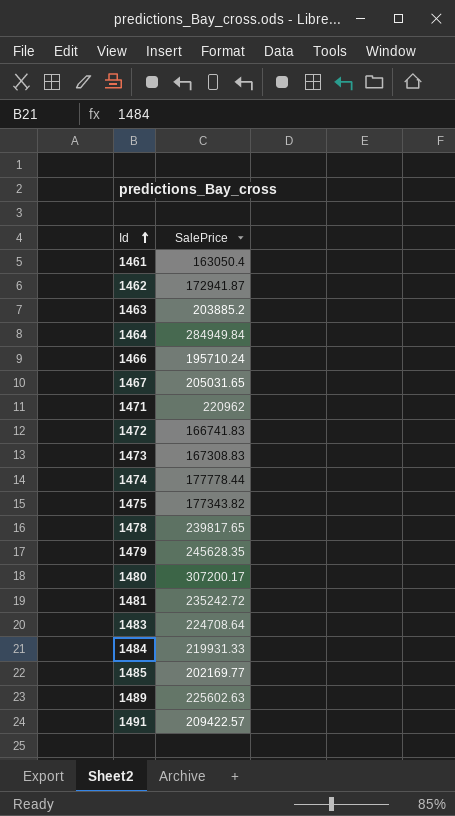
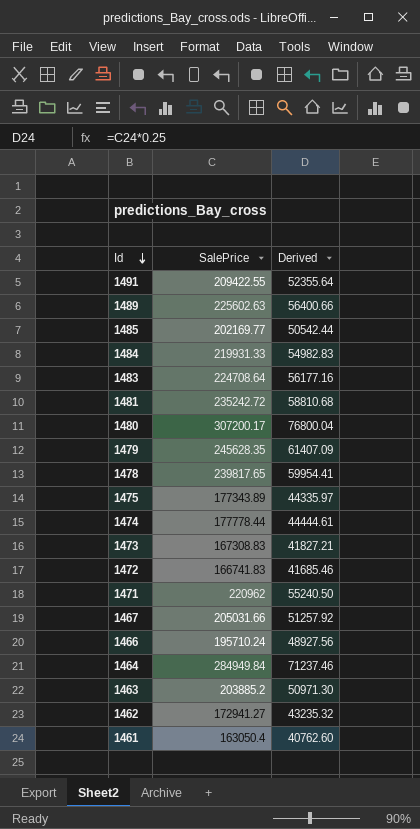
row order: Id ascending -> Id descending
column Derived | formula: none -> [SalePrice] * 0.25
1491 | SalePrice: 209422.57 -> 209422.55
1475 | SalePrice: 177343.82 -> 177343.89
1467 | SalePrice: 205031.65 -> 205031.66
1462 | SalePrice: 172941.87 -> 172941.27

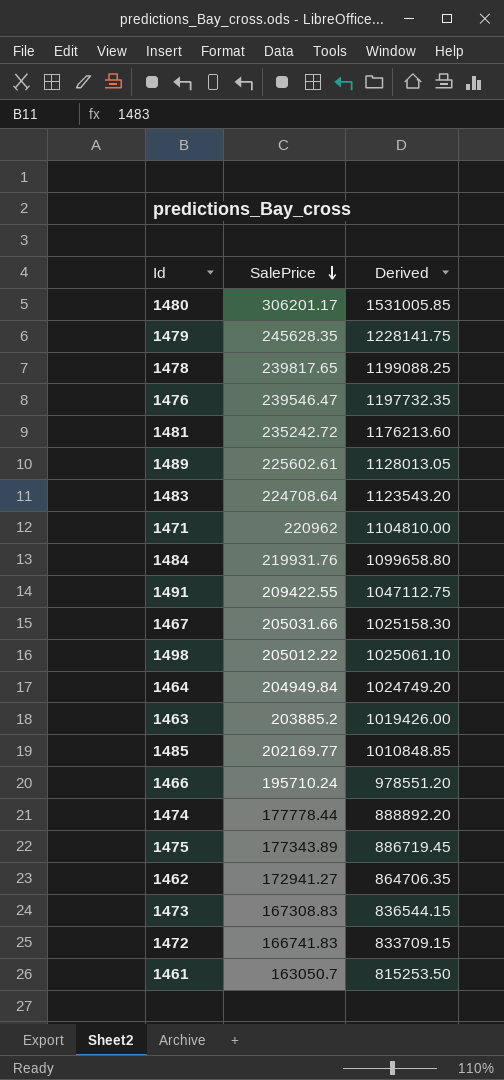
row order: Id descending -> SalePrice descending
column Derived | formula: [SalePrice] * 0.25 -> [SalePrice] * 5
1480 | SalePrice: 307200.17 -> 306201.17
row 1476: none -> 239546.47 | 1197732.35
1489 | SalePrice: 225602.63 -> 225602.61
1484 | SalePrice: 219931.33 -> 219931.76
row 1498: none -> 205012.22 | 1025061.10
1464 | SalePrice: 284949.84 -> 204949.84
1461 | SalePrice: 163050.4 -> 163050.7

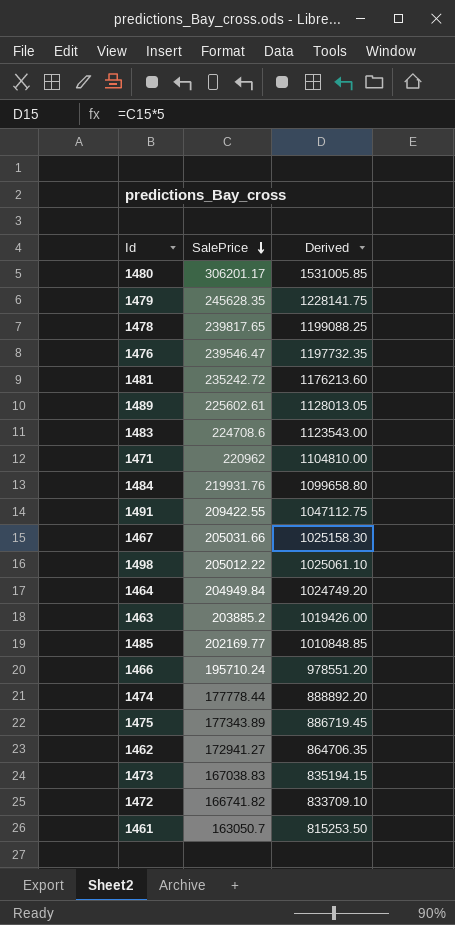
1483 | SalePrice: 224708.64 -> 224708.6
1483 | Derived: 1123543.20 -> 1123543.00
1473 | SalePrice: 167308.83 -> 167038.83
1473 | Derived: 836544.15 -> 835194.15
1472 | SalePrice: 166741.83 -> 166741.82
1472 | Derived: 833709.15 -> 833709.10

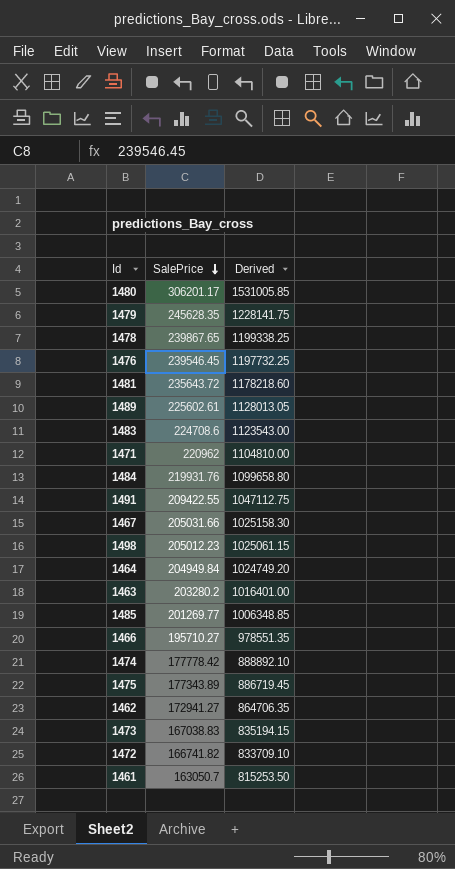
1478 | SalePrice: 239817.65 -> 239867.65
1478 | Derived: 1199088.25 -> 1199338.25
1476 | SalePrice: 239546.47 -> 239546.45
1476 | Derived: 1197732.35 -> 1197732.25
1481 | SalePrice: 235242.72 -> 235643.72
1481 | Derived: 1176213.60 -> 1178218.60
1498 | SalePrice: 205012.22 -> 205012.23
1498 | Derived: 1025061.10 -> 1025061.15
1463 | SalePrice: 203885.2 -> 203280.2
1463 | Derived: 1019426.00 -> 1016401.00
1485 | SalePrice: 202169.77 -> 201269.77
1485 | Derived: 1010848.85 -> 1006348.85
1466 | SalePrice: 195710.24 -> 195710.27
1466 | Derived: 978551.20 -> 978551.35
1474 | SalePrice: 177778.44 -> 177778.42
1474 | Derived: 888892.20 -> 888892.10

